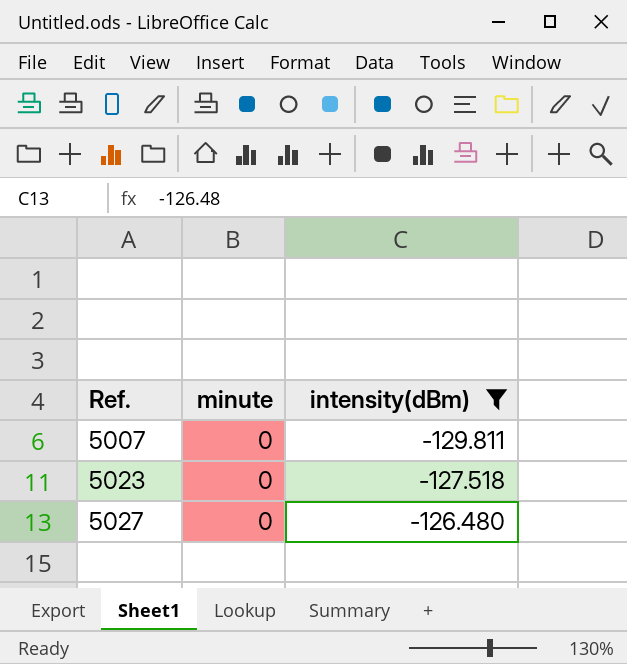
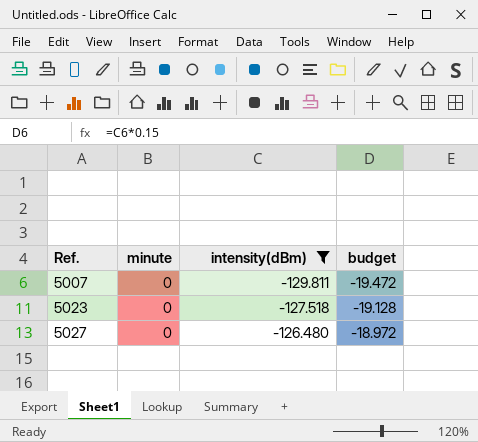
column budget | formula: none -> [intensity(dBm)] * 0.15

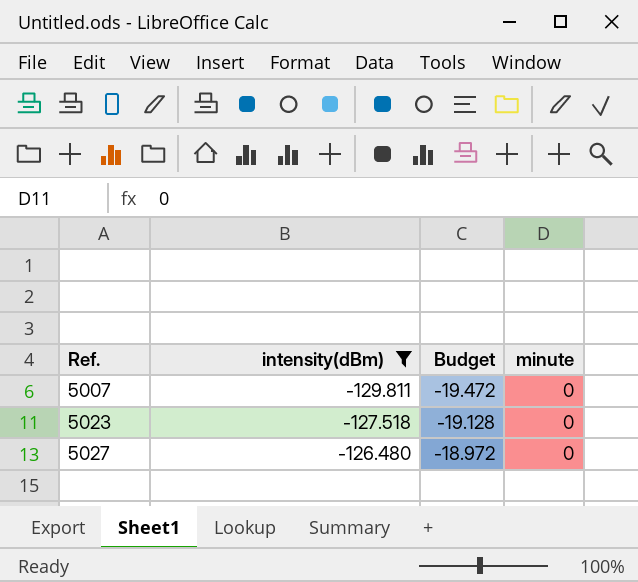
column name: budget -> Budget
column minute | position: 2 -> 4

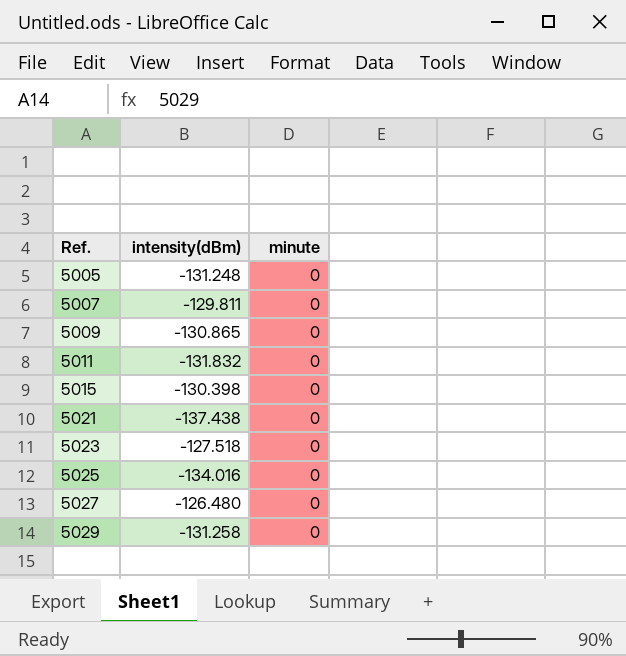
filter: intensity(dBm) >= -129.811 -> none
column Budget | formula: [intensity(dBm)] * 0.15 -> none

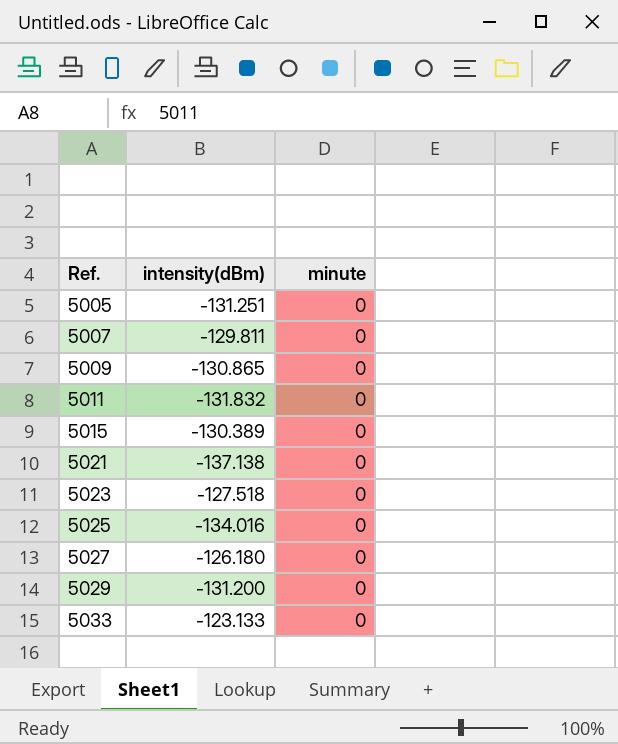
5005 | intensity(dBm): -131.248 -> -131.251
5015 | intensity(dBm): -130.398 -> -130.389
5021 | intensity(dBm): -137.438 -> -137.138
5027 | intensity(dBm): -126.480 -> -126.180
5029 | intensity(dBm): -131.258 -> -131.200
row 5033: none -> -123.133 | 0

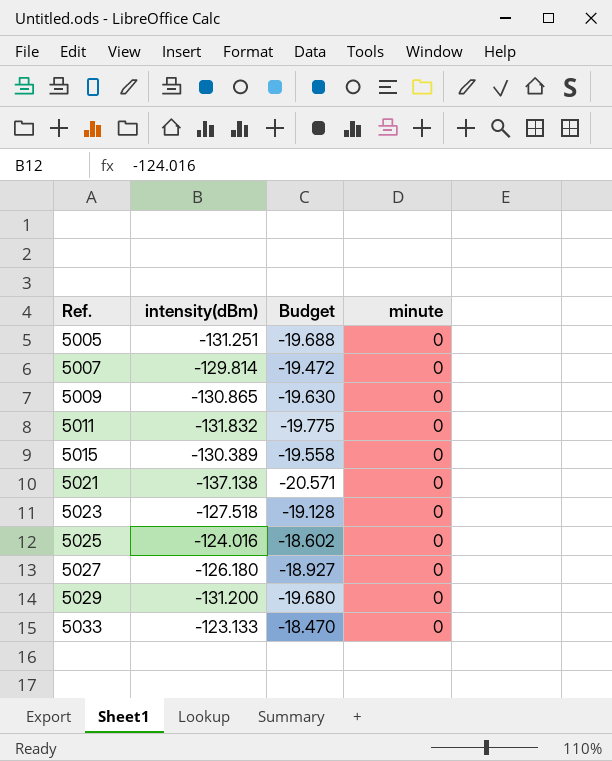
column Budget | formula: none -> [intensity(dBm)] * 0.15
5007 | intensity(dBm): -129.811 -> -129.814
5025 | intensity(dBm): -134.016 -> -124.016

